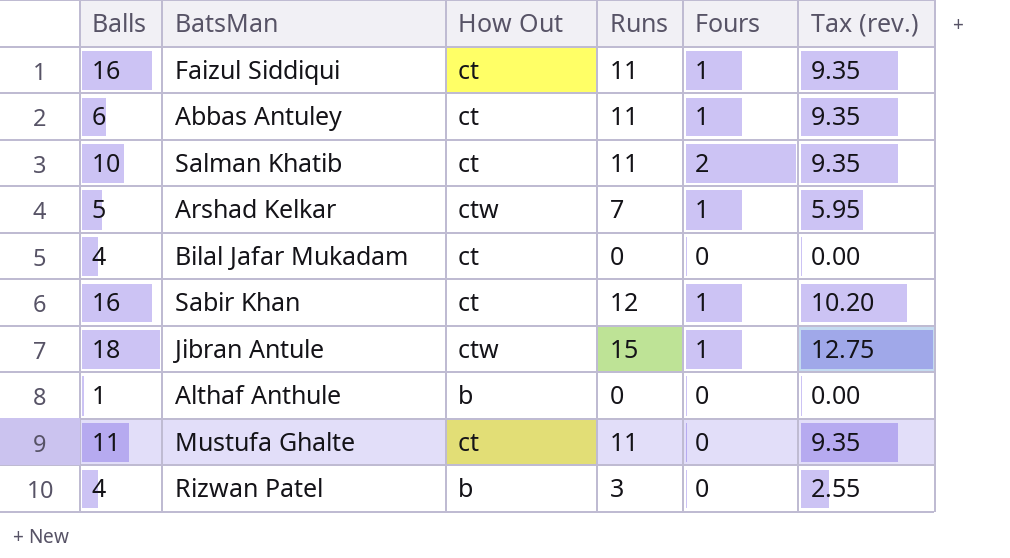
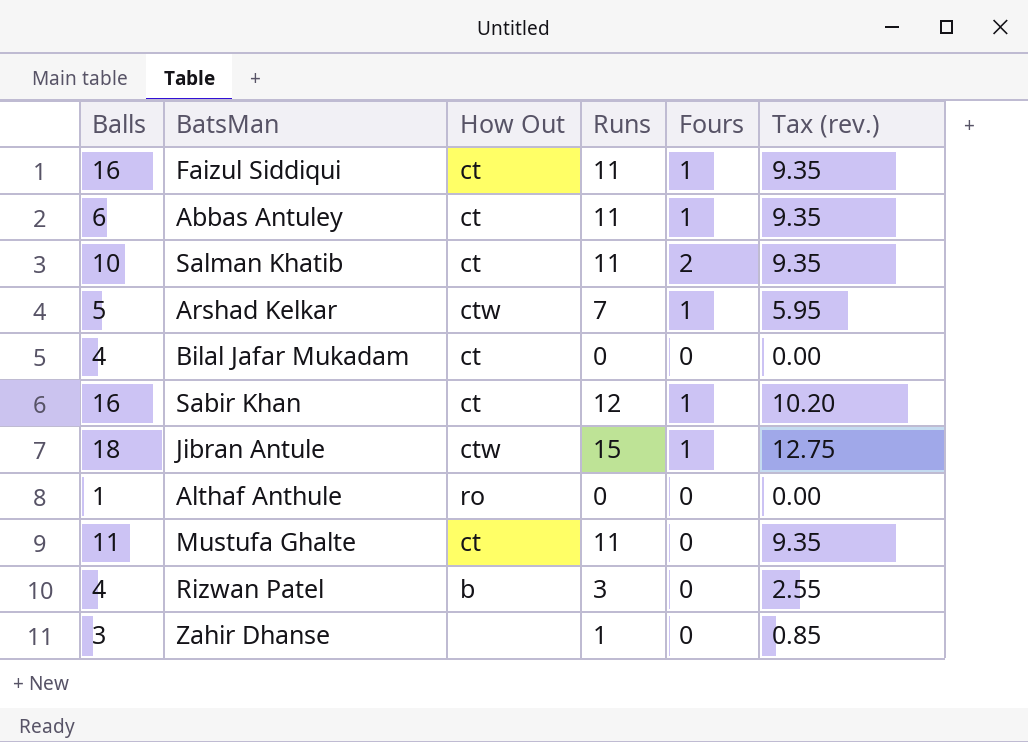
Althaf Anthule | How Out: b -> ro
row Zahir Dhanse: none -> 3 | none | 1 | 0 | 0.85

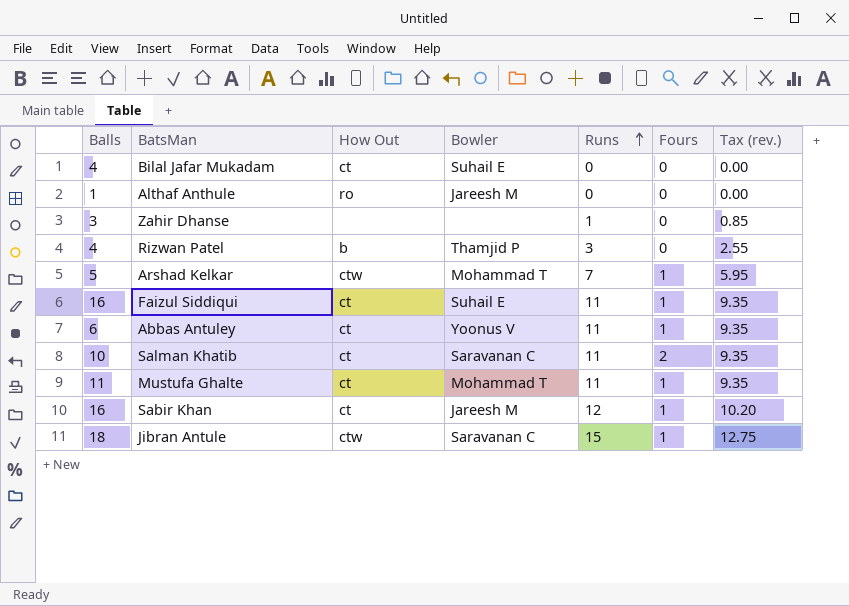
row order: none -> Runs ascending
column Bowler | position: none -> 4
Mustufa Ghalte | Fours: 0 -> 1

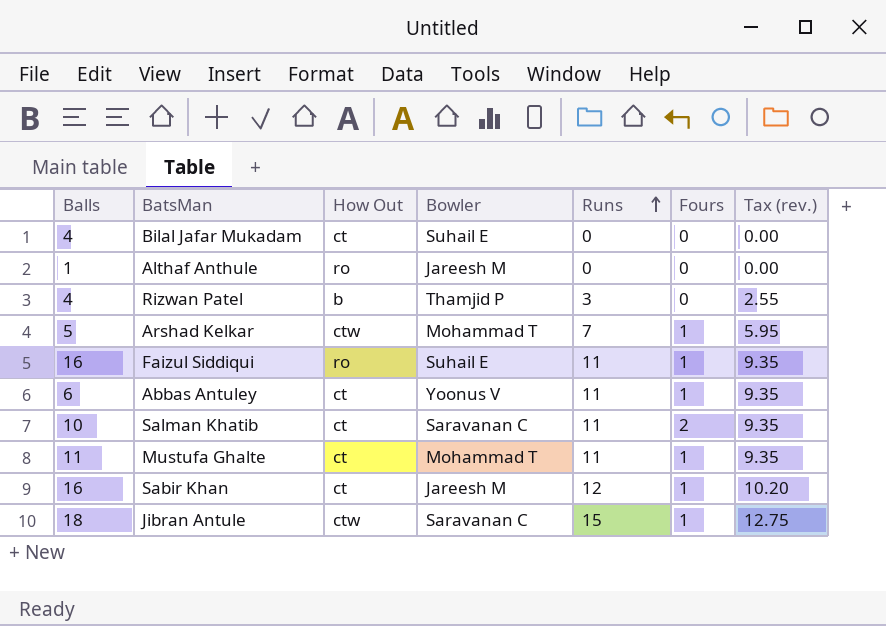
row Zahir Dhanse: 3 | none | none | 1 | 0 | 0.85 -> none
Faizul Siddiqui | How Out: ct -> ro

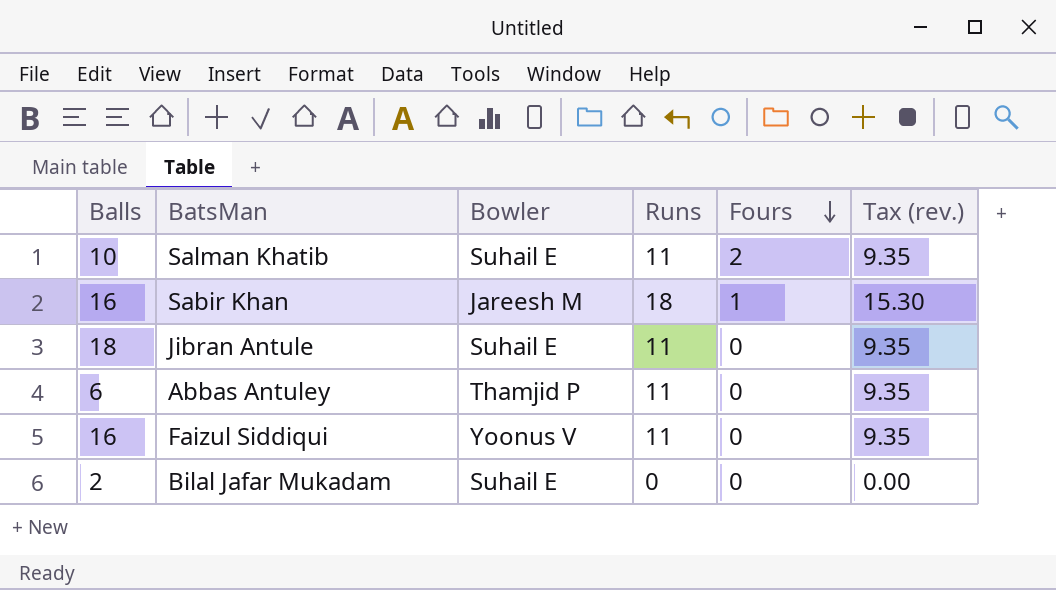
row order: Runs ascending -> Fours descending
column How Out | position: 3 -> none
row Althaf Anthule: 1 | ro | Jareesh M | 0 | 0 | 0.00 -> none
row Rizwan Patel: 4 | b | Thamjid P | 3 | 0 | 2.55 -> none
row Arshad Kelkar: 5 | ctw | Mohammad T | 7 | 1 | 5.95 -> none
row Mustufa Ghalte: 11 | ct | Mohammad T | 11 | 1 | 9.35 -> none
Salman Khatib | Bowler: Saravanan C -> Suhail E
Sabir Khan | Runs: 12 -> 18
Sabir Khan | Tax (rev.): 10.20 -> 15.30
Jibran Antule | Bowler: Saravanan C -> Suhail E
Jibran Antule | Runs: 15 -> 11
Jibran Antule | Fours: 1 -> 0
Jibran Antule | Tax (rev.): 12.75 -> 9.35
Abbas Antuley | Bowler: Yoonus V -> Thamjid P
Abbas Antuley | Fours: 1 -> 0
Faizul Siddiqui | Bowler: Suhail E -> Yoonus V
Faizul Siddiqui | Fours: 1 -> 0
Bilal Jafar Mukadam | Balls: 4 -> 2

